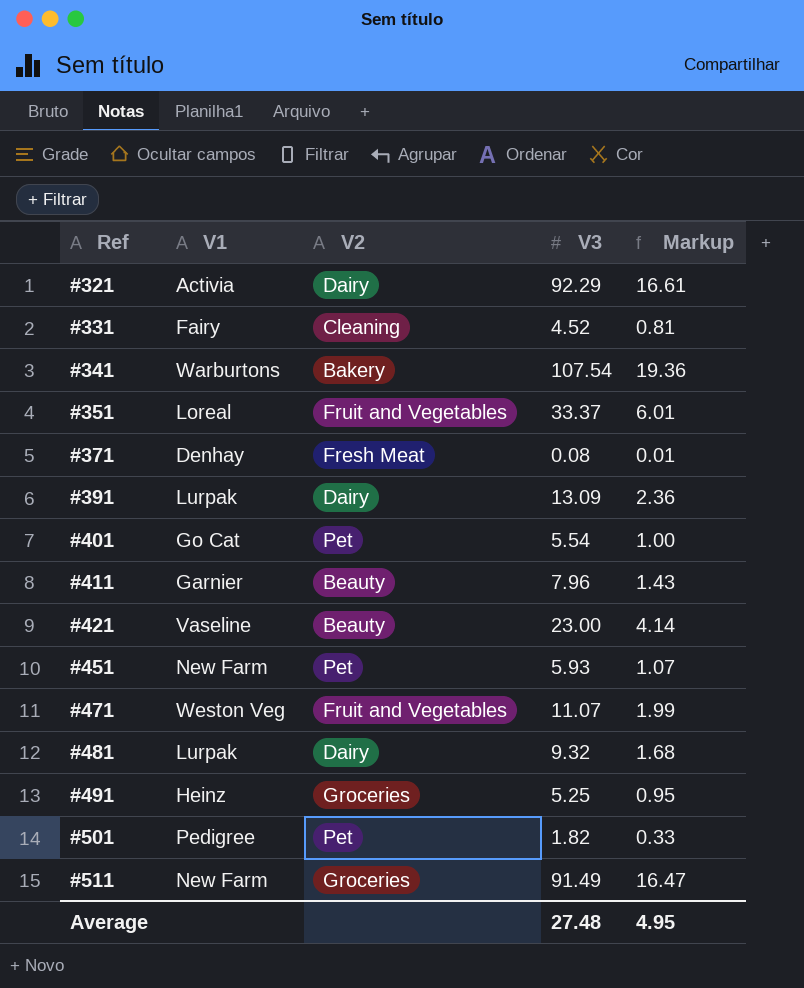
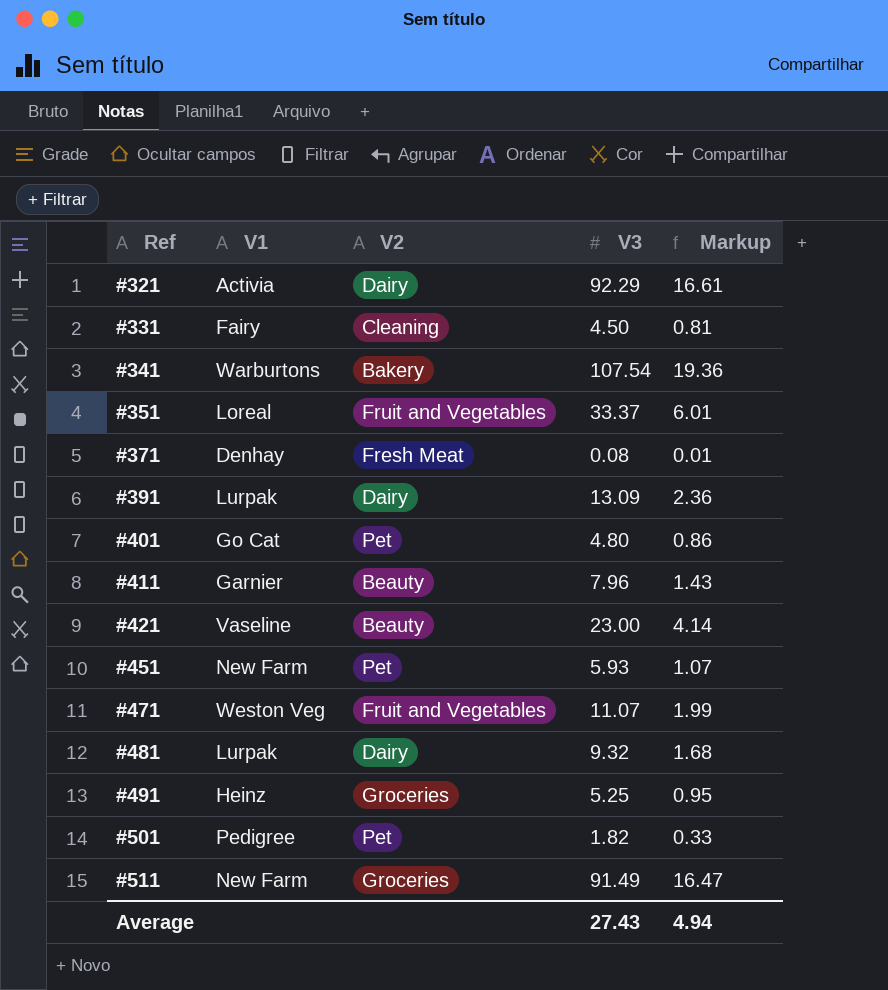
#331 | V3: 4.52 -> 4.50
#401 | V3: 5.54 -> 4.80
#401 | Markup: 1.00 -> 0.86
Average | V3: 27.48 -> 27.43
Average | Markup: 4.95 -> 4.94

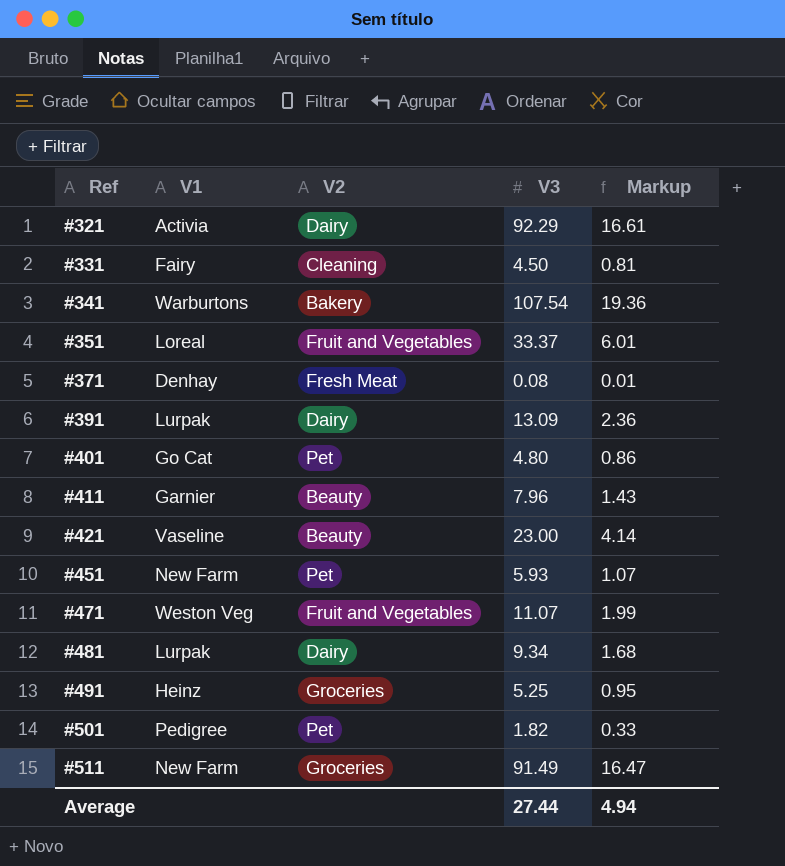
#481 | V3: 9.32 -> 9.34
Average | V3: 27.43 -> 27.44

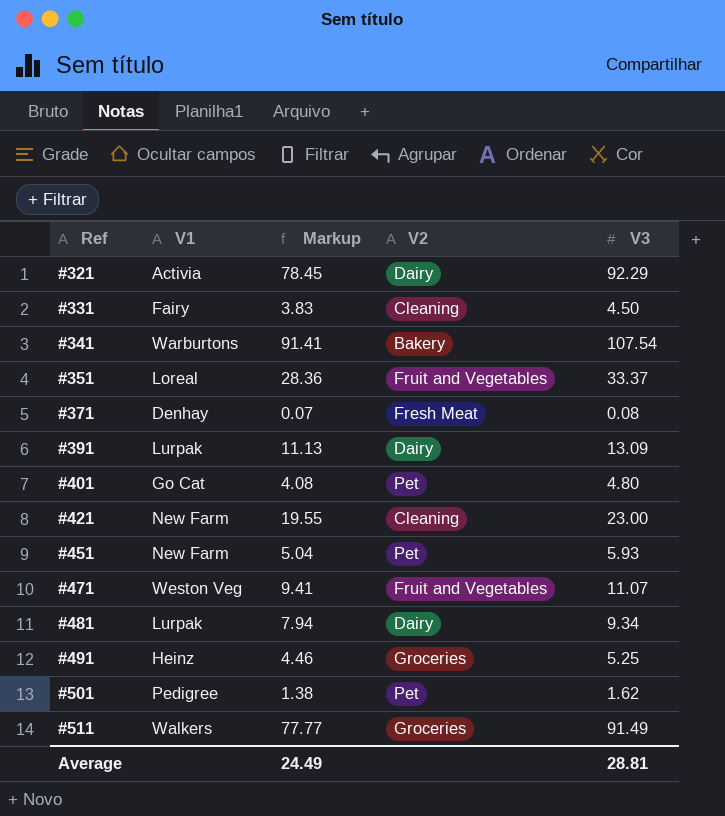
column Markup | formula: [V3] * 0.18 -> [V3] * 0.85
column Markup | position: 5 -> 3
row #411: Garnier | Beauty | 7.96 | 1.43 -> none
#421 | V1: Vaseline -> New Farm
#421 | V2: Beauty -> Cleaning
#501 | V3: 1.82 -> 1.62
#511 | V1: New Farm -> Walkers
Average | Markup: 4.94 -> 24.49
Average | V3: 27.44 -> 28.81

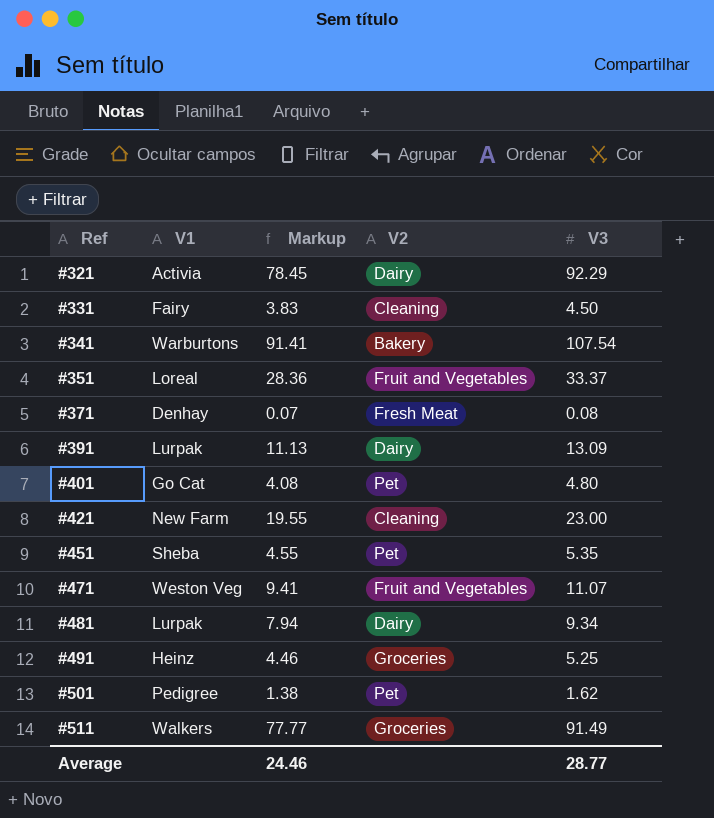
#451 | V1: New Farm -> Sheba
#451 | Markup: 5.04 -> 4.55
#451 | V3: 5.93 -> 5.35
Average | Markup: 24.49 -> 24.46
Average | V3: 28.81 -> 28.77

